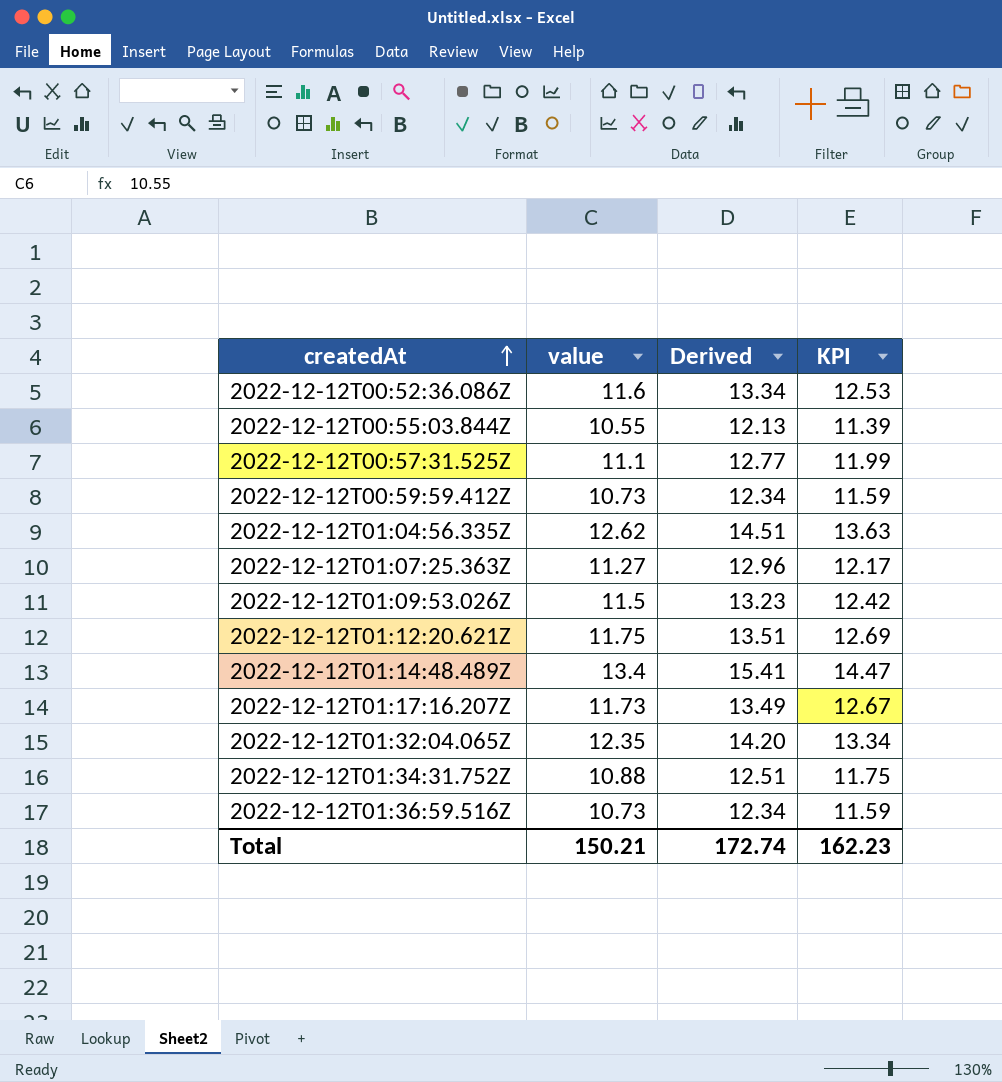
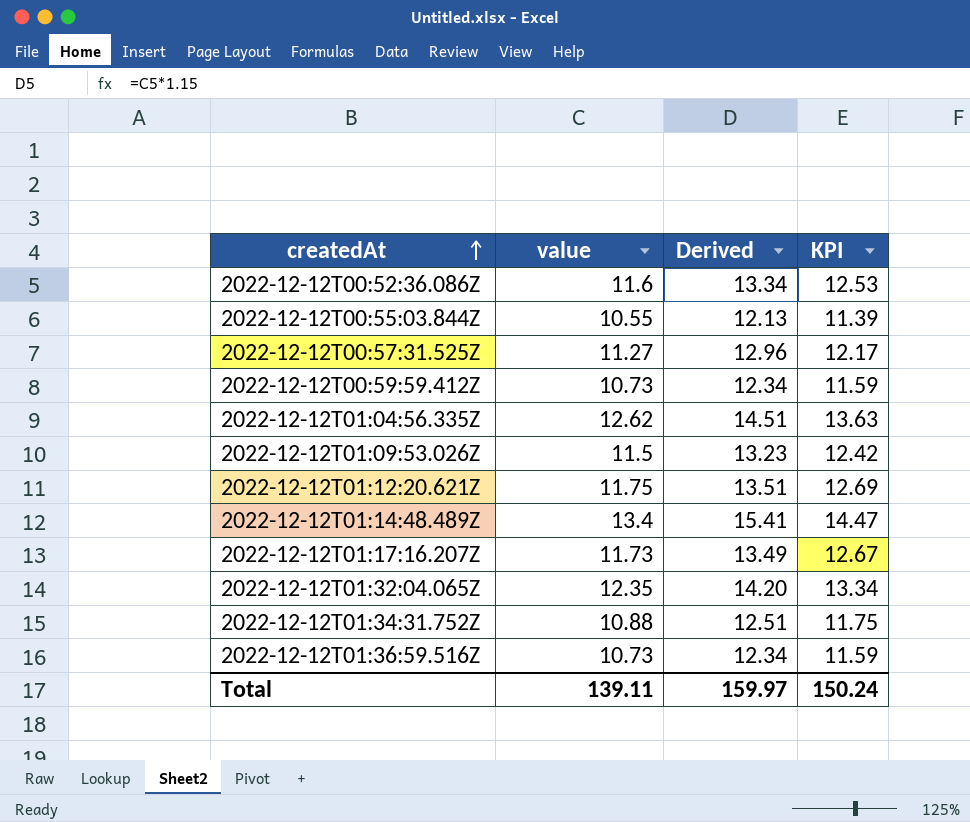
row 2022-12-12T01:07:25.363Z: 11.27 | 12.96 | 12.17 -> none
2022-12-12T00:57:31.525Z | value: 11.1 -> 11.27
2022-12-12T00:57:31.525Z | Derived: 12.77 -> 12.96
2022-12-12T00:57:31.525Z | KPI: 11.99 -> 12.17
Total | value: 150.21 -> 139.11
Total | Derived: 172.74 -> 159.97
Total | KPI: 162.23 -> 150.24

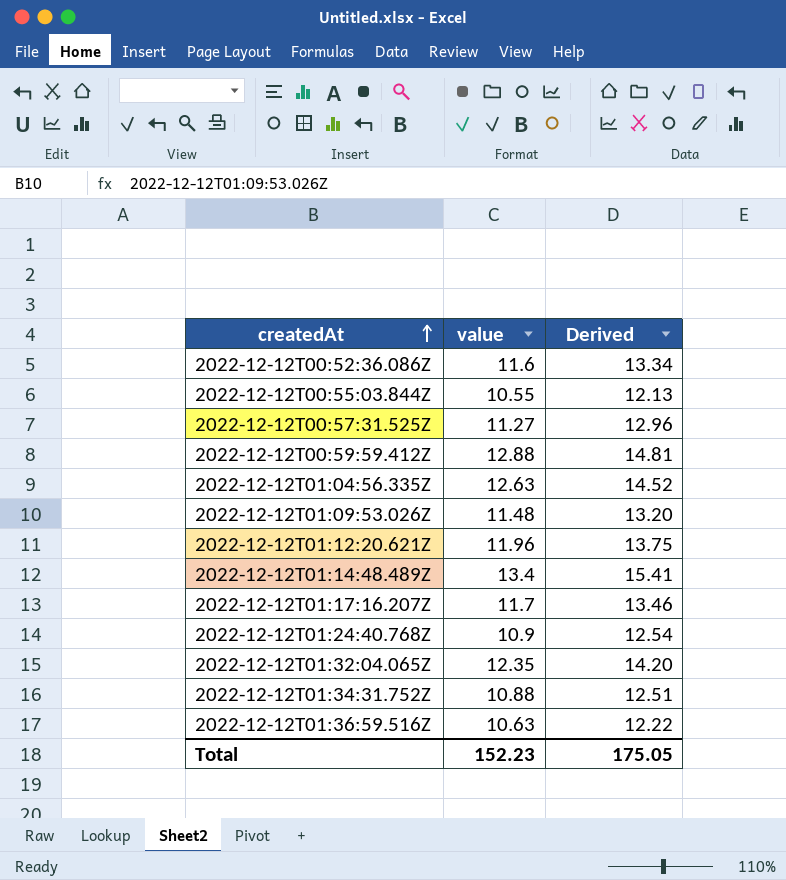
column KPI | formula: [value] * 1.08 -> none
2022-12-12T00:59:59.412Z | value: 10.73 -> 12.88
2022-12-12T00:59:59.412Z | Derived: 12.34 -> 14.81
2022-12-12T01:04:56.335Z | value: 12.62 -> 12.63
2022-12-12T01:04:56.335Z | Derived: 14.51 -> 14.52
2022-12-12T01:09:53.026Z | value: 11.5 -> 11.48
2022-12-12T01:09:53.026Z | Derived: 13.23 -> 13.20
2022-12-12T01:12:20.621Z | value: 11.75 -> 11.96
2022-12-12T01:12:20.621Z | Derived: 13.51 -> 13.75
2022-12-12T01:17:16.207Z | value: 11.73 -> 11.7
2022-12-12T01:17:16.207Z | Derived: 13.49 -> 13.46
row 2022-12-12T01:24:40.768Z: none -> 10.9 | 12.54
2022-12-12T01:36:59.516Z | value: 10.73 -> 10.63
2022-12-12T01:36:59.516Z | Derived: 12.34 -> 12.22
Total | value: 139.11 -> 152.23
Total | Derived: 159.97 -> 175.05

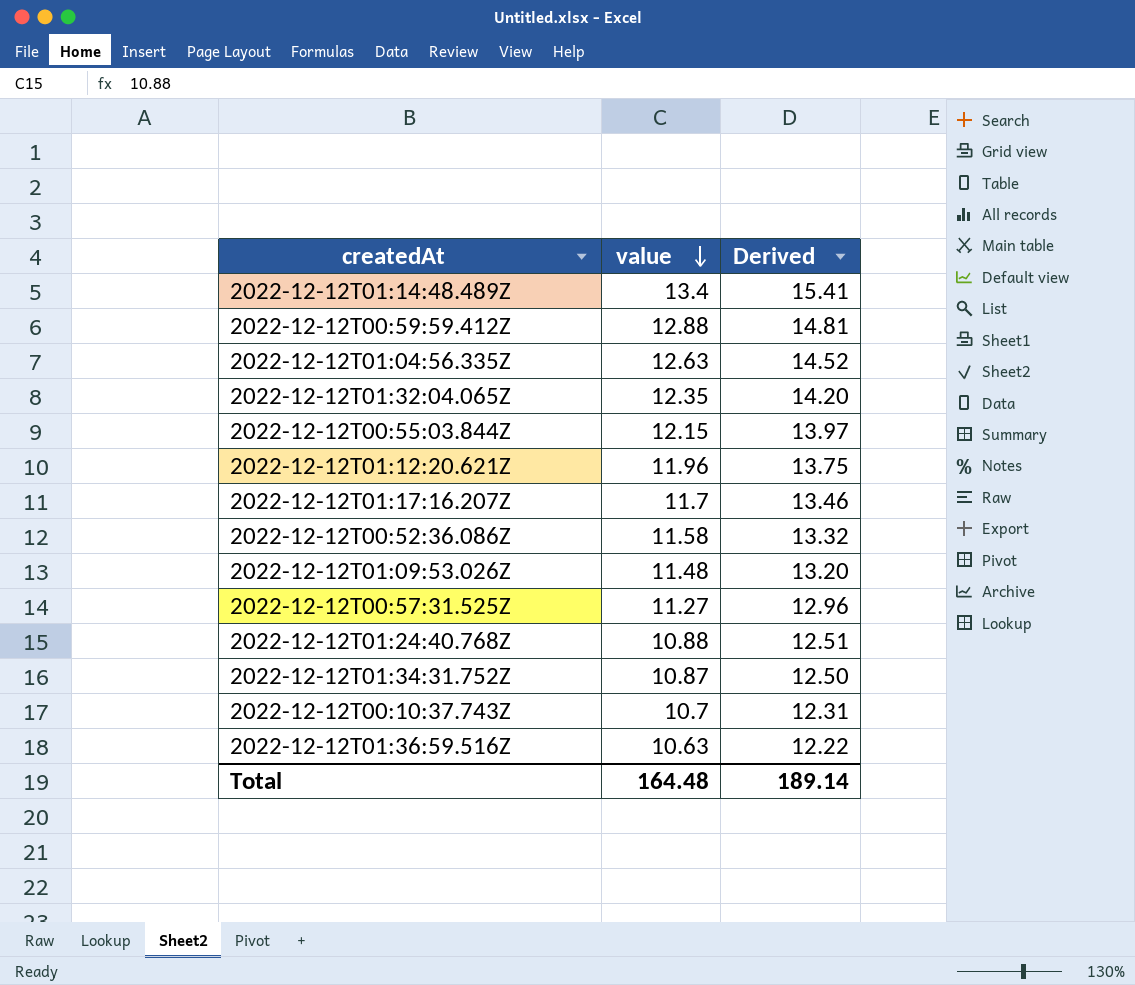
row order: createdAt ascending -> value descending
2022-12-12T00:55:03.844Z | value: 10.55 -> 12.15
2022-12-12T00:55:03.844Z | Derived: 12.13 -> 13.97
2022-12-12T00:52:36.086Z | value: 11.6 -> 11.58
2022-12-12T00:52:36.086Z | Derived: 13.34 -> 13.32
2022-12-12T01:24:40.768Z | value: 10.9 -> 10.88
2022-12-12T01:24:40.768Z | Derived: 12.54 -> 12.51
2022-12-12T01:34:31.752Z | value: 10.88 -> 10.87
2022-12-12T01:34:31.752Z | Derived: 12.51 -> 12.50
row 2022-12-12T00:10:37.743Z: none -> 10.7 | 12.31
Total | value: 152.23 -> 164.48
Total | Derived: 175.05 -> 189.14

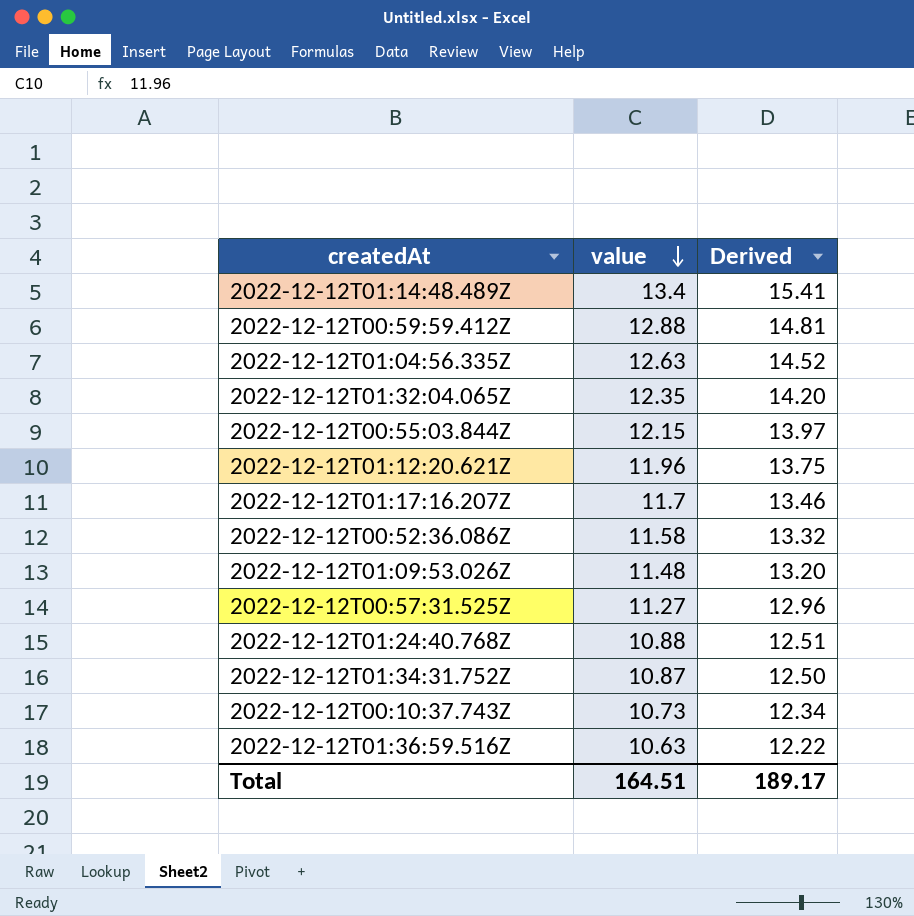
2022-12-12T00:10:37.743Z | value: 10.7 -> 10.73
2022-12-12T00:10:37.743Z | Derived: 12.31 -> 12.34
Total | value: 164.48 -> 164.51
Total | Derived: 189.14 -> 189.17

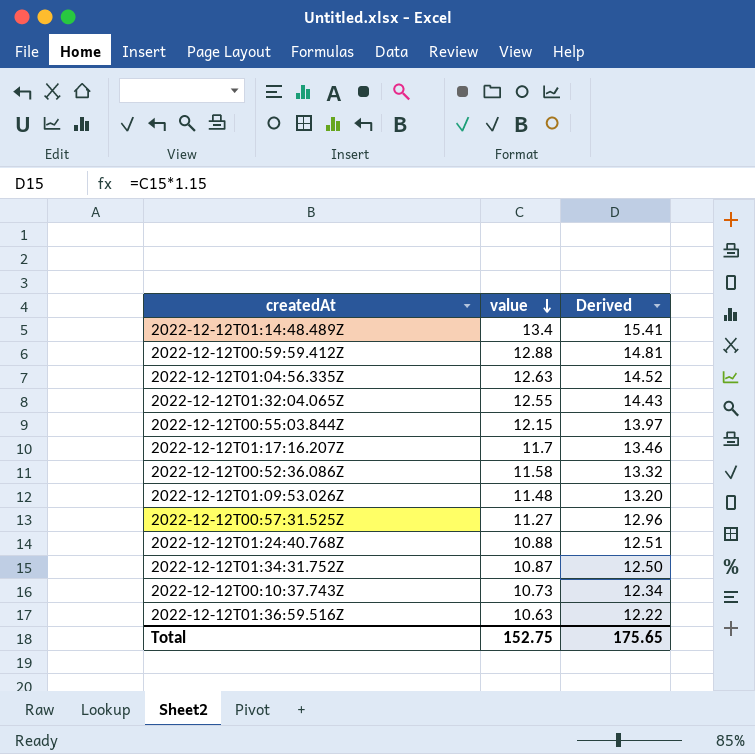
row 2022-12-12T01:12:20.621Z: 11.96 | 13.75 -> none
2022-12-12T01:32:04.065Z | value: 12.35 -> 12.55
2022-12-12T01:32:04.065Z | Derived: 14.20 -> 14.43
Total | value: 164.51 -> 152.75
Total | Derived: 189.17 -> 175.65

